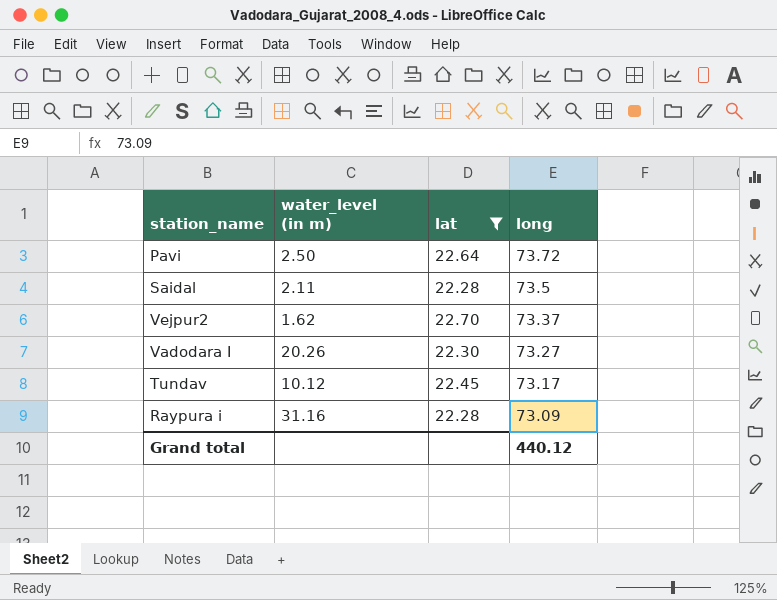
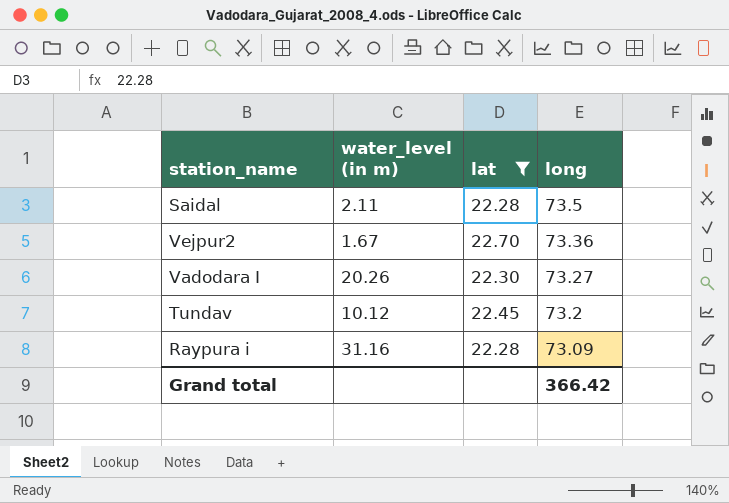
row Pavi: 2.50 | 22.64 | 73.72 -> none
Vejpur2 | water_level (in m): 1.62 -> 1.67
Vejpur2 | long: 73.37 -> 73.36
Tundav | long: 73.17 -> 73.2
Grand total | long: 440.12 -> 366.42

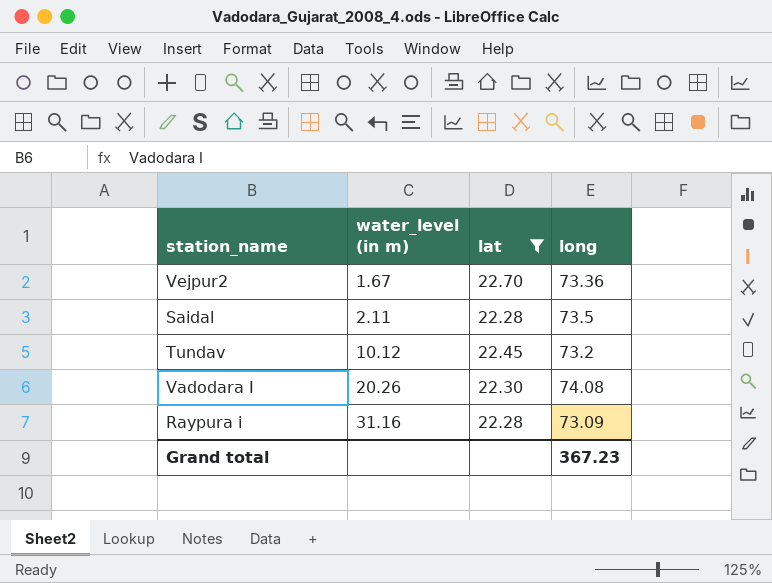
row order: long descending -> water_level (in m) ascending
Vadodara I | long: 73.27 -> 74.08
Grand total | long: 366.42 -> 367.23

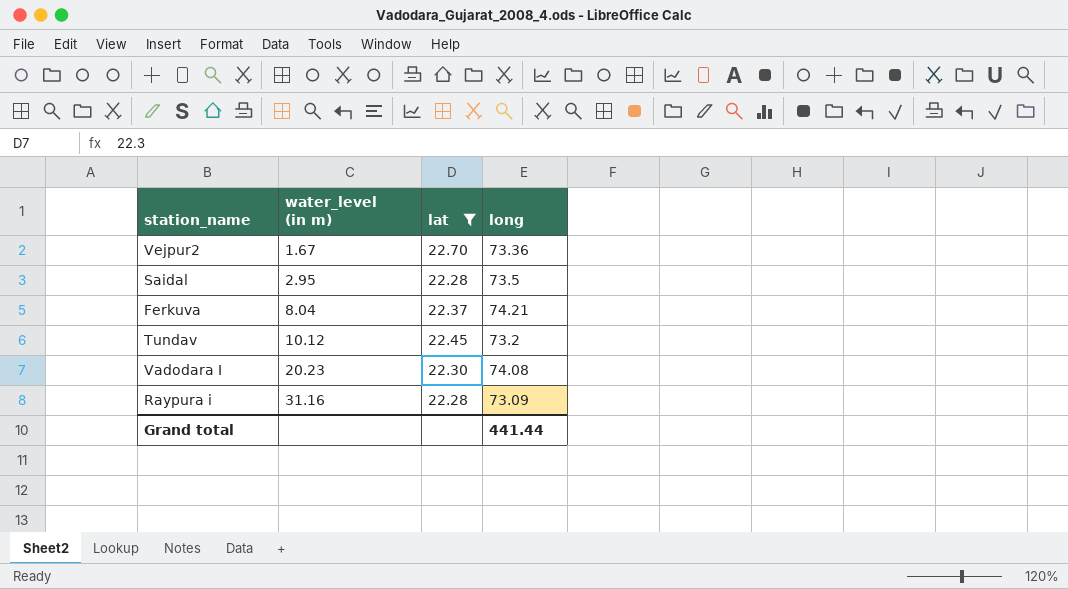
Saidal | water_level (in m): 2.11 -> 2.95
row Ferkuva: none -> 8.04 | 22.37 | 74.21
Vadodara I | water_level (in m): 20.26 -> 20.23
Grand total | long: 367.23 -> 441.44

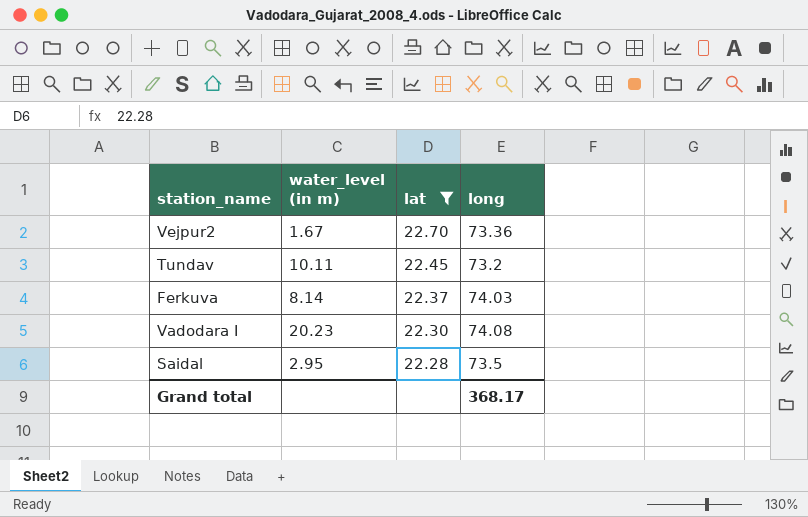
row order: water_level (in m) ascending -> lat descending
row Raypura i: 31.16 | 22.28 | 73.09 -> none
Tundav | water_level (in m): 10.12 -> 10.11
Ferkuva | water_level (in m): 8.04 -> 8.14
Ferkuva | long: 74.21 -> 74.03
Grand total | long: 441.44 -> 368.17

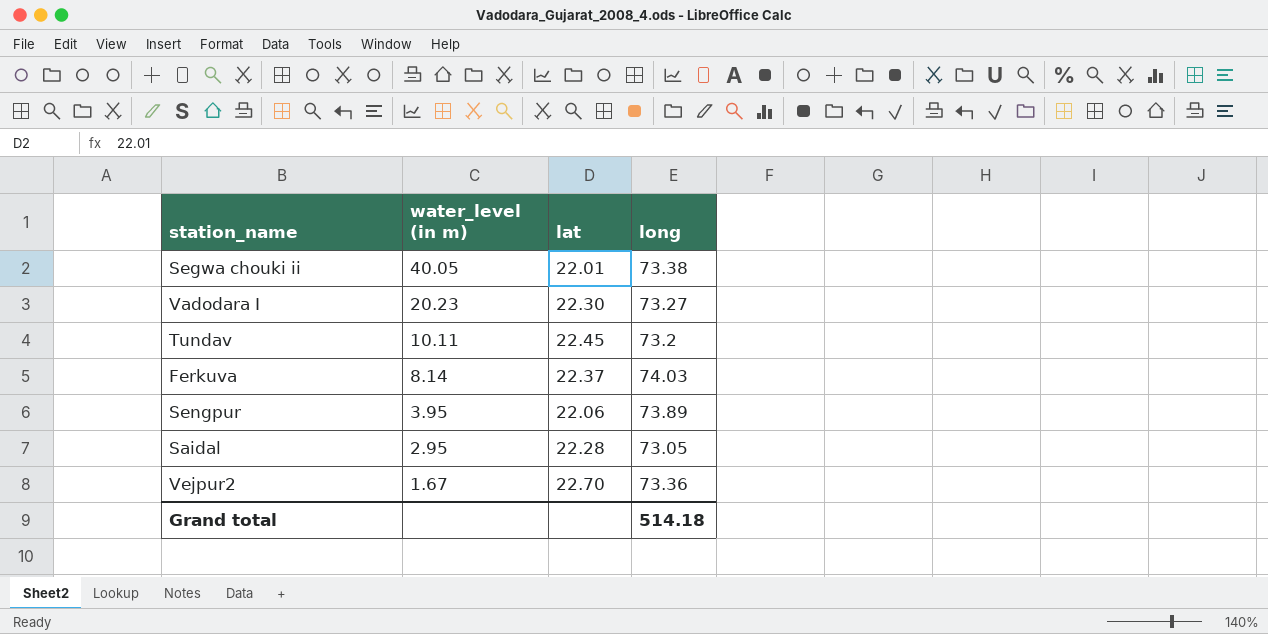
filter: lat >= 22.28 -> none
row order: lat descending -> water_level (in m) descending
Vadodara I | long: 74.08 -> 73.27
Saidal | long: 73.5 -> 73.05
Grand total | long: 368.17 -> 514.18

